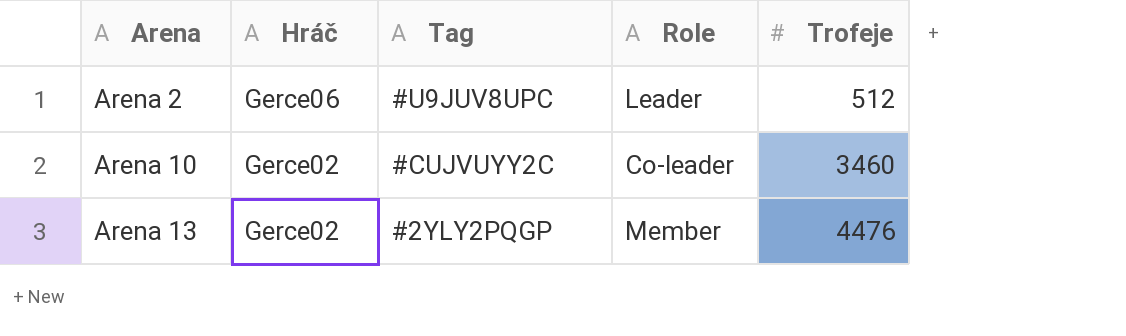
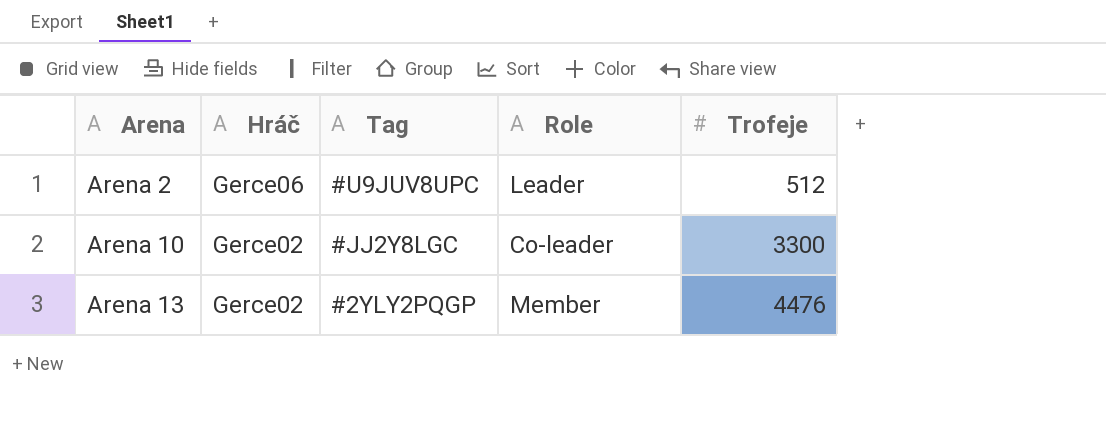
Arena 10 | Tag: #CUJVUYY2C -> #JJ2Y8LGC
Arena 10 | Trofeje: 3460 -> 3300

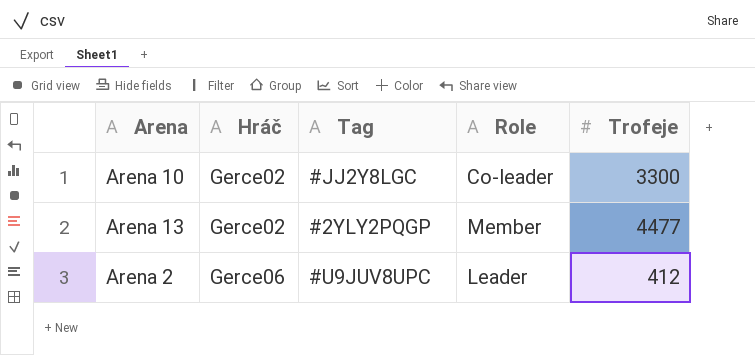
row order: Arena ascending -> Hráč ascending
Arena 13 | Trofeje: 4476 -> 4477
Arena 2 | Trofeje: 512 -> 412

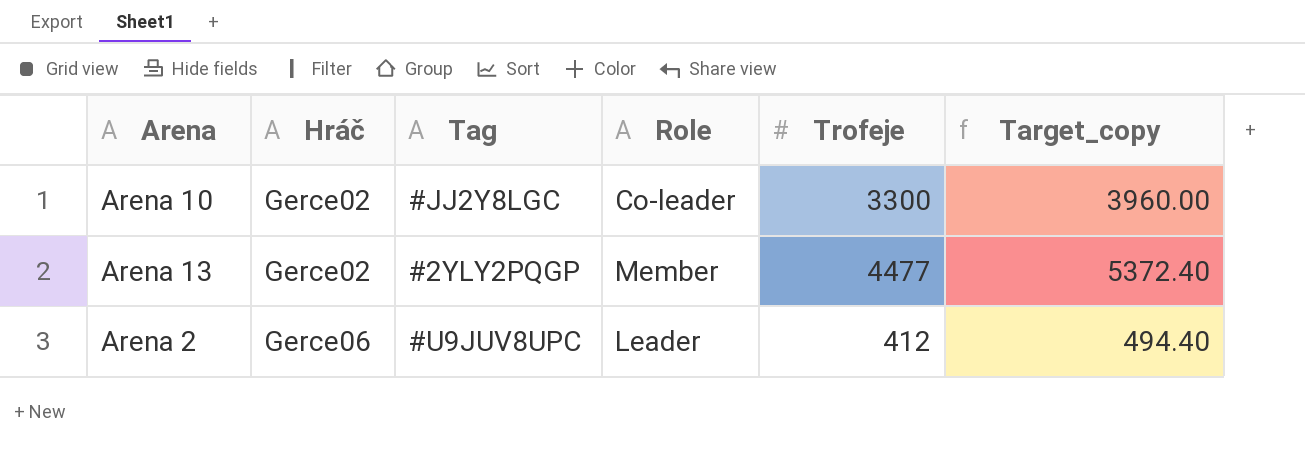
column Target_copy | formula: none -> [Trofeje] * 1.2

